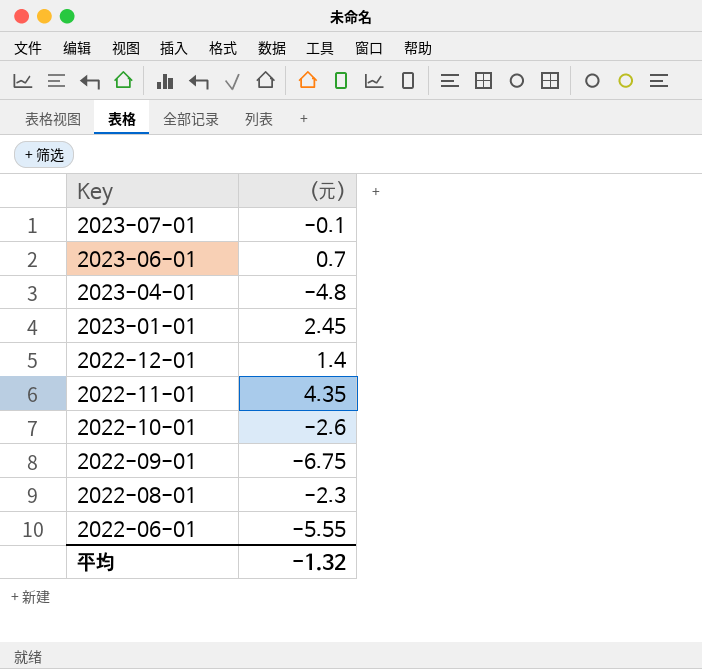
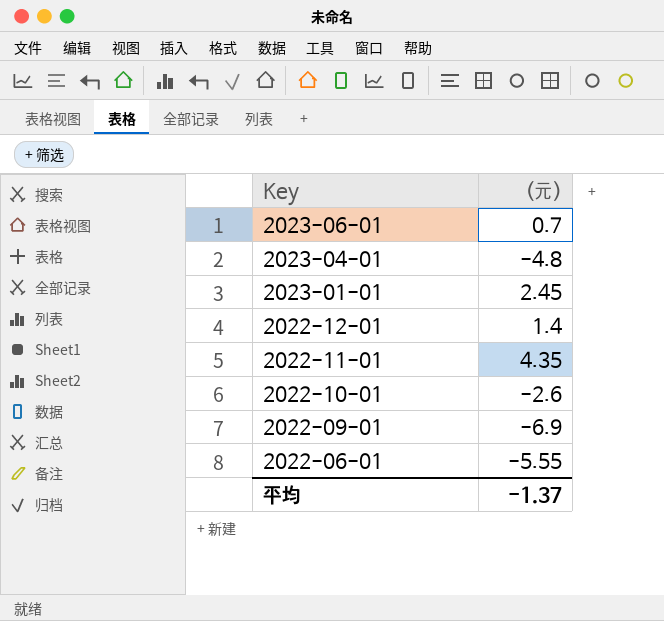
row 2023-07-01: -0.1 -> none
row 2022-08-01: -2.3 -> none
2022-09-01 | (元): -6.75 -> -6.9
平均 | (元): -1.32 -> -1.37

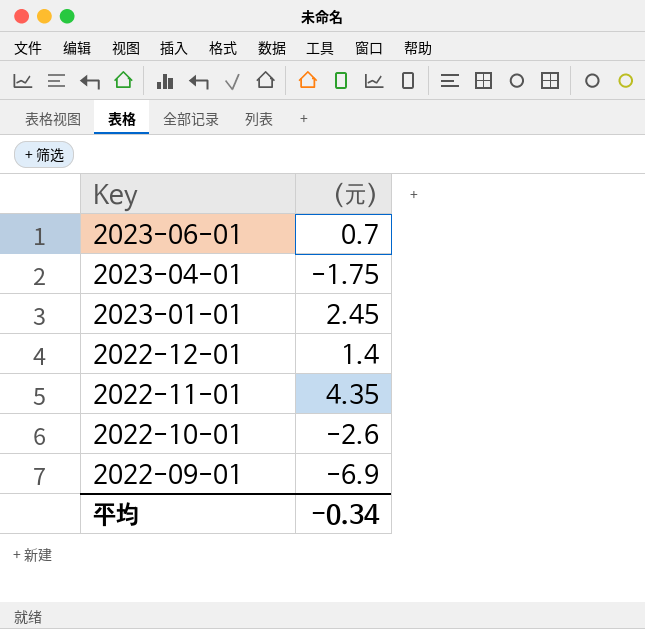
row 2022-06-01: -5.55 -> none
2023-04-01 | (元): -4.8 -> -1.75
平均 | (元): -1.37 -> -0.34

